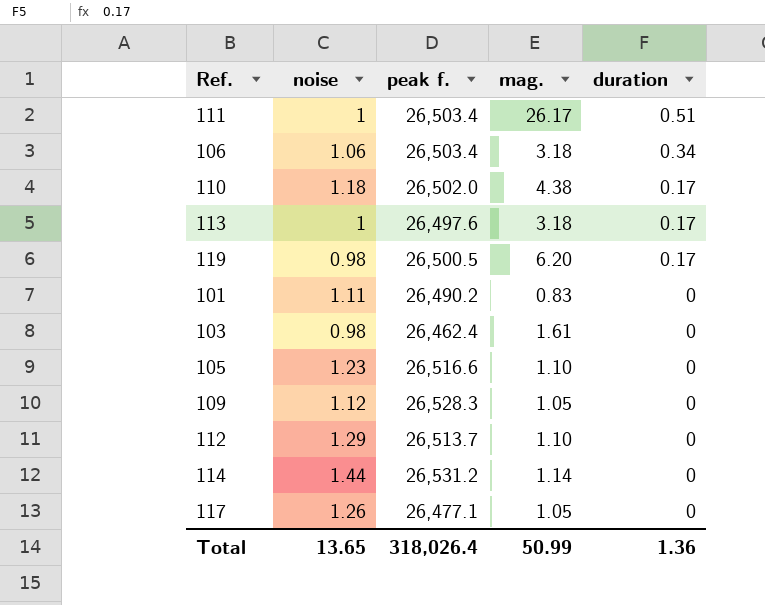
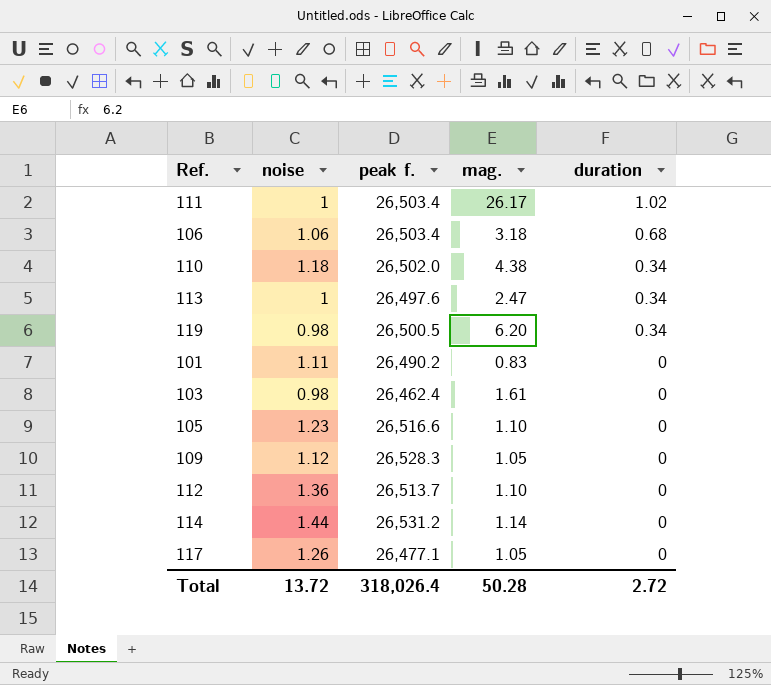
111 | duration: 0.51 -> 1.02
106 | duration: 0.34 -> 0.68
110 | duration: 0.17 -> 0.34
113 | mag.: 3.18 -> 2.47
113 | duration: 0.17 -> 0.34
119 | duration: 0.17 -> 0.34
112 | noise: 1.29 -> 1.36
Total | noise: 13.65 -> 13.72
Total | mag.: 50.99 -> 50.28
Total | duration: 1.36 -> 2.72

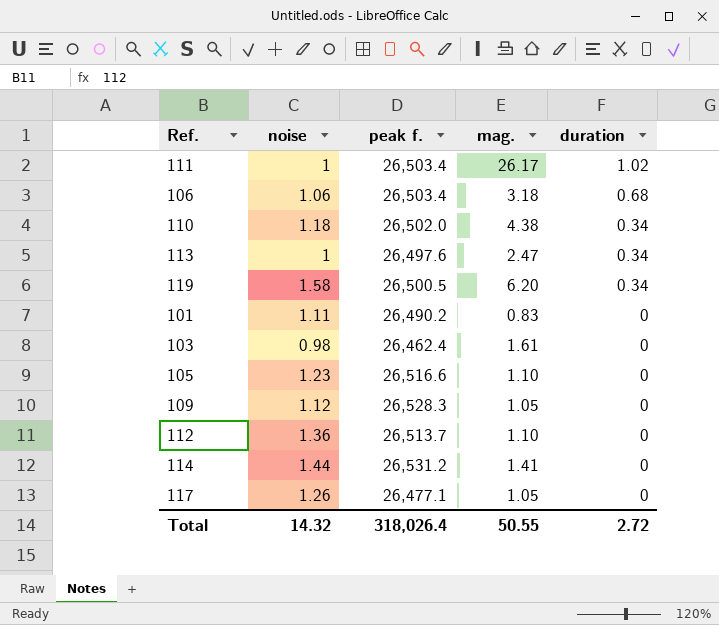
119 | noise: 0.98 -> 1.58
114 | mag.: 1.14 -> 1.41
Total | noise: 13.72 -> 14.32
Total | mag.: 50.28 -> 50.55

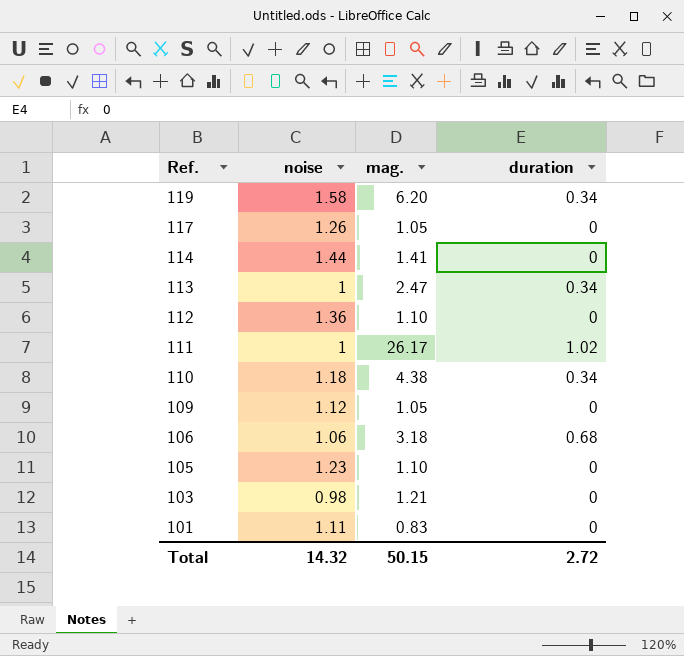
row order: duration descending -> Ref. descending
column peak f. | position: 3 -> none
103 | mag.: 1.61 -> 1.21
Total | mag.: 50.55 -> 50.15

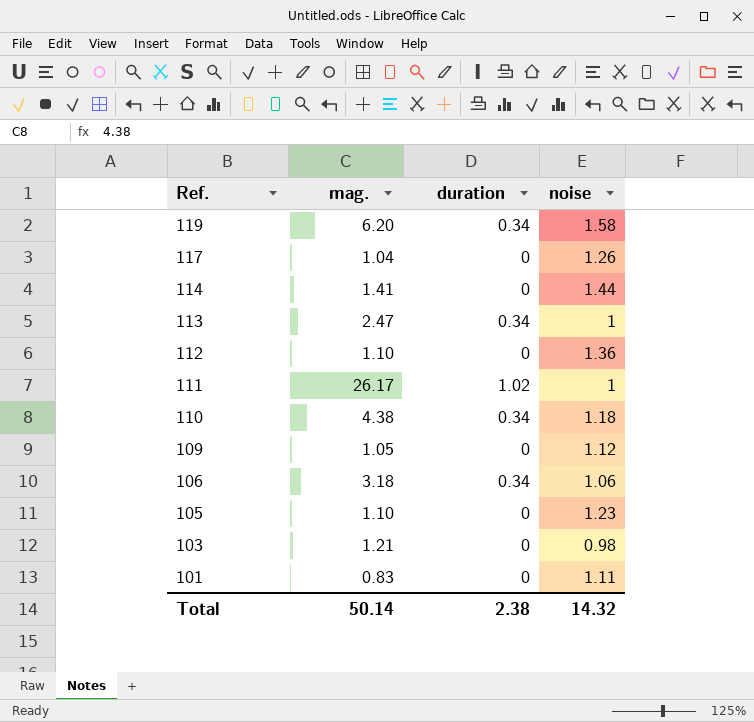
column noise | position: 2 -> 4
117 | mag.: 1.05 -> 1.04
106 | duration: 0.68 -> 0.34
Total | mag.: 50.15 -> 50.14
Total | duration: 2.72 -> 2.38

